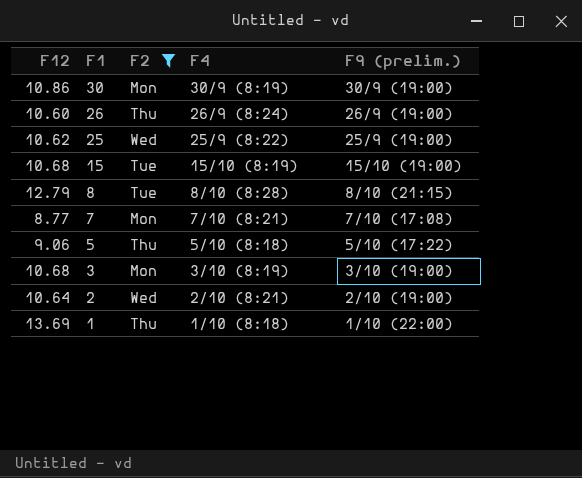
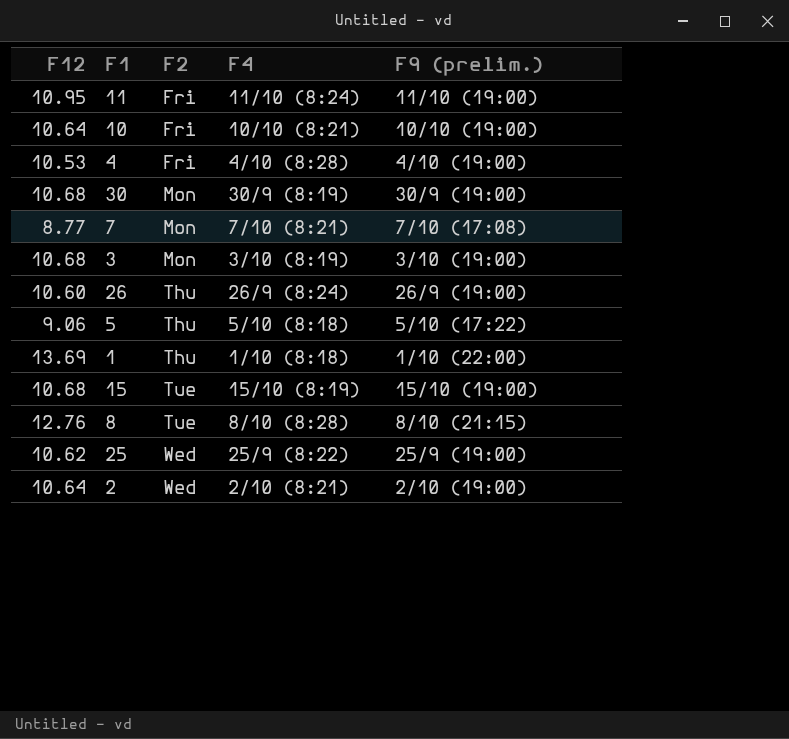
filter: F2 != Fri -> none
row order: F1 descending -> F2 ascending
30 | F12: 10.86 -> 10.68
8 | F12: 12.79 -> 12.76

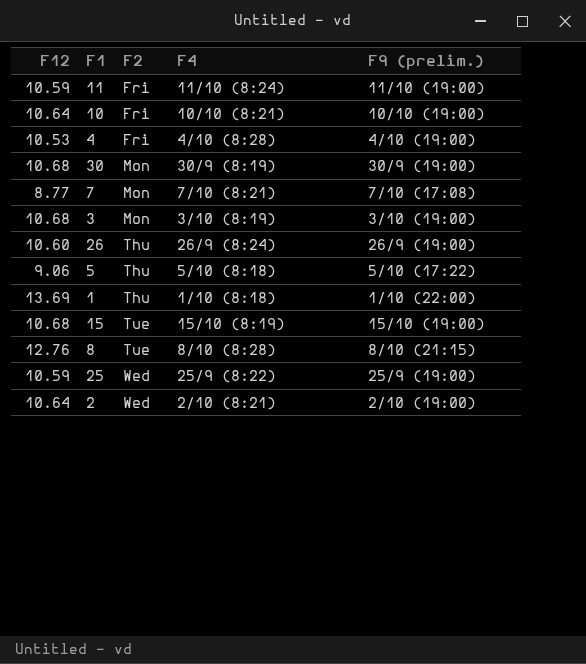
11 | F12: 10.95 -> 10.59
25 | F12: 10.62 -> 10.59

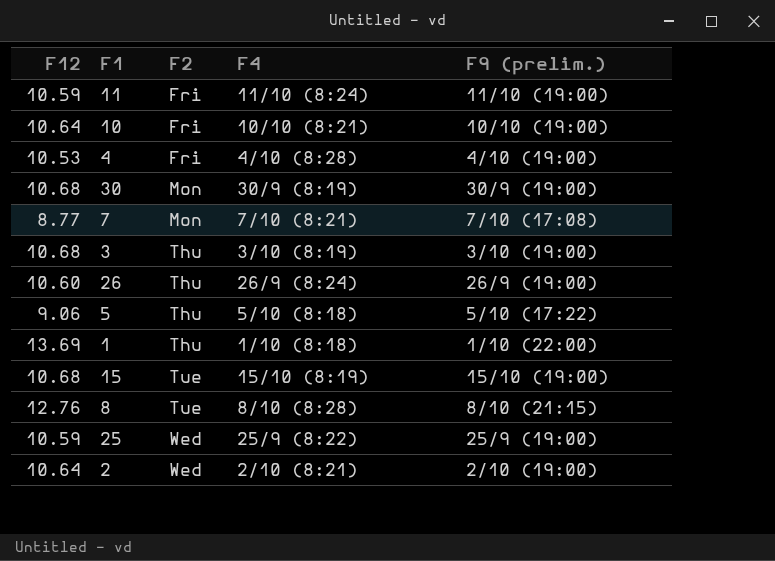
3 | F2: Mon -> Thu

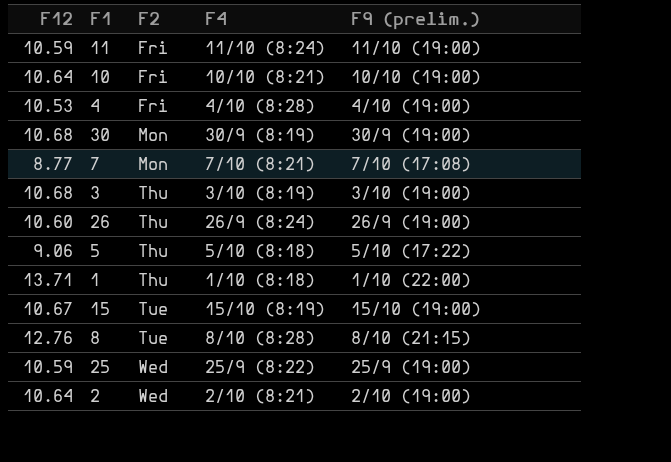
1 | F12: 13.69 -> 13.71
15 | F12: 10.68 -> 10.67

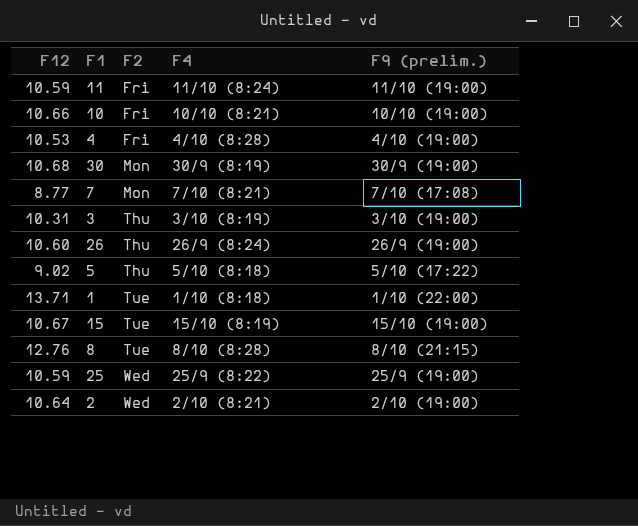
10 | F12: 10.64 -> 10.66
3 | F12: 10.68 -> 10.31
5 | F12: 9.06 -> 9.02
1 | F2: Thu -> Tue

